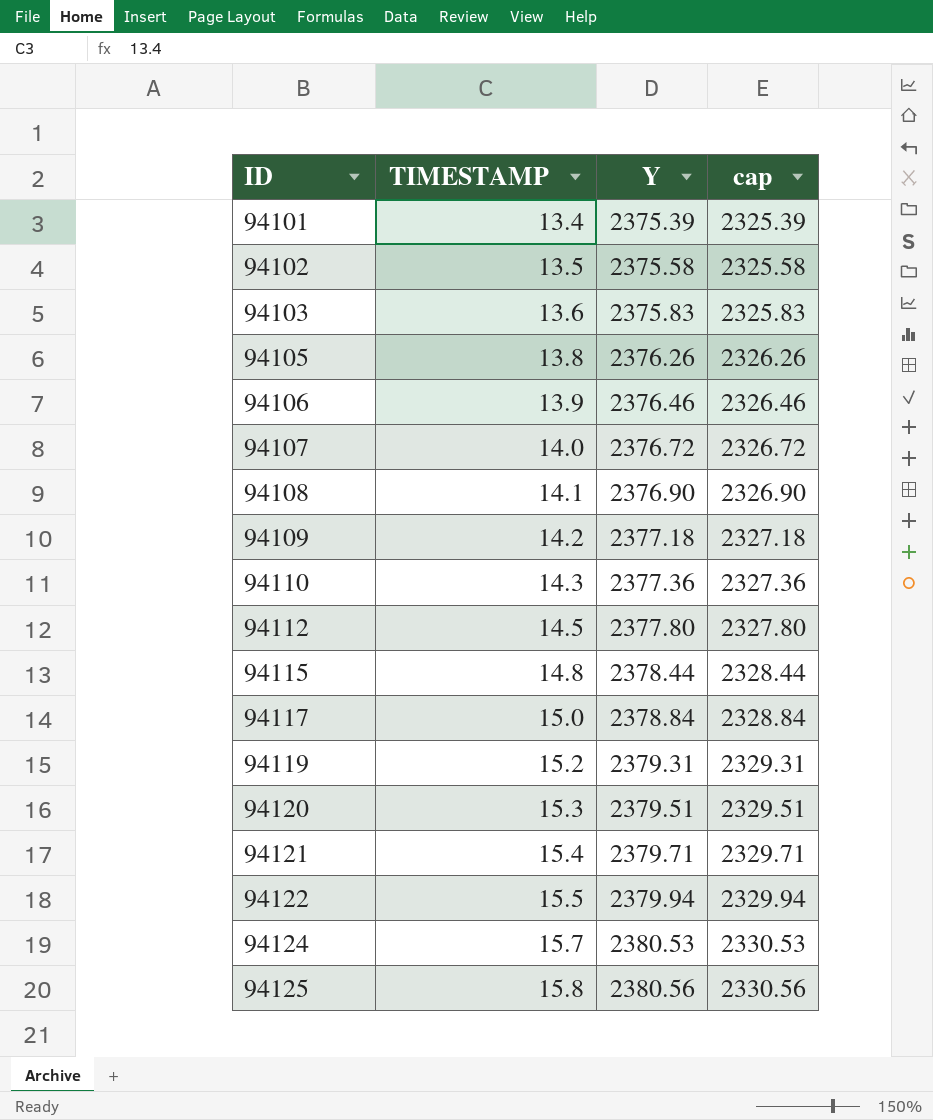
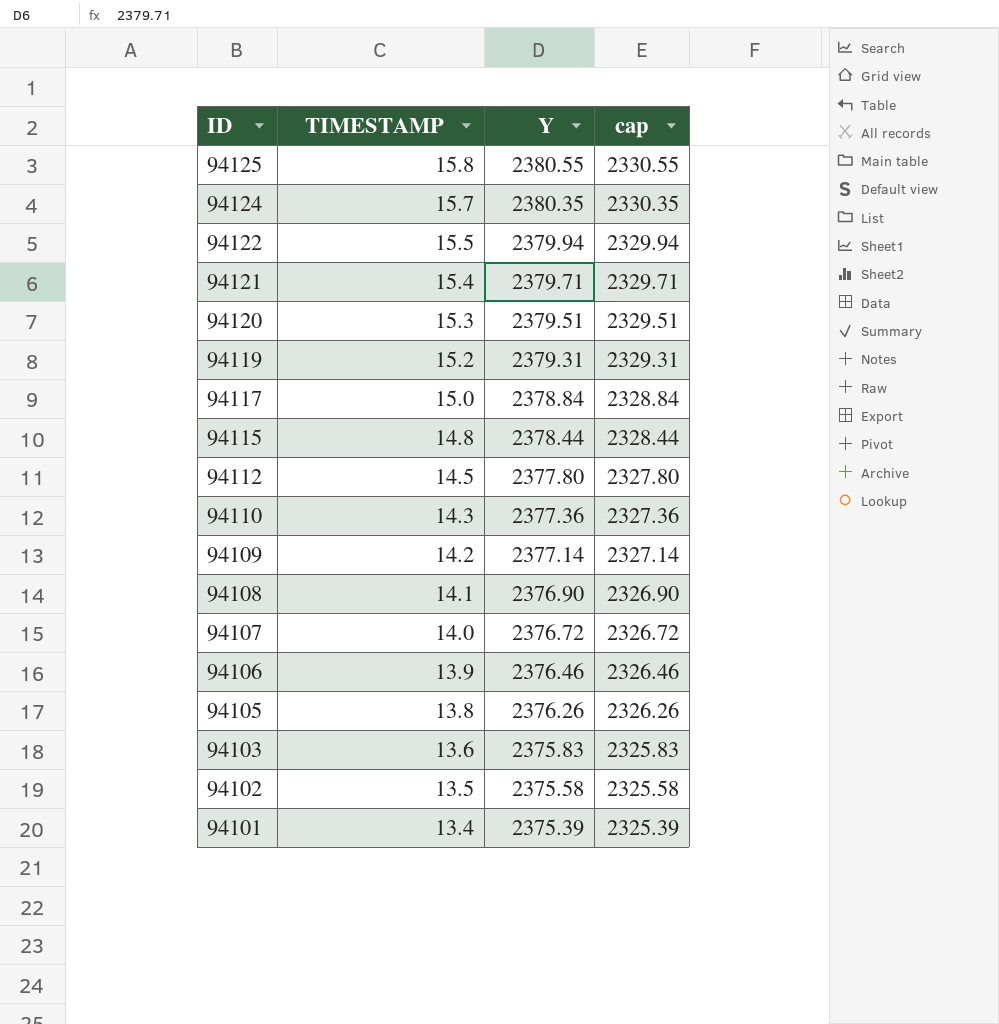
row order: ID ascending -> ID descending
94125 | Y: 2380.56 -> 2380.55
94125 | cap: 2330.56 -> 2330.55
94124 | Y: 2380.53 -> 2380.35
94124 | cap: 2330.53 -> 2330.35
94109 | Y: 2377.18 -> 2377.14
94109 | cap: 2327.18 -> 2327.14

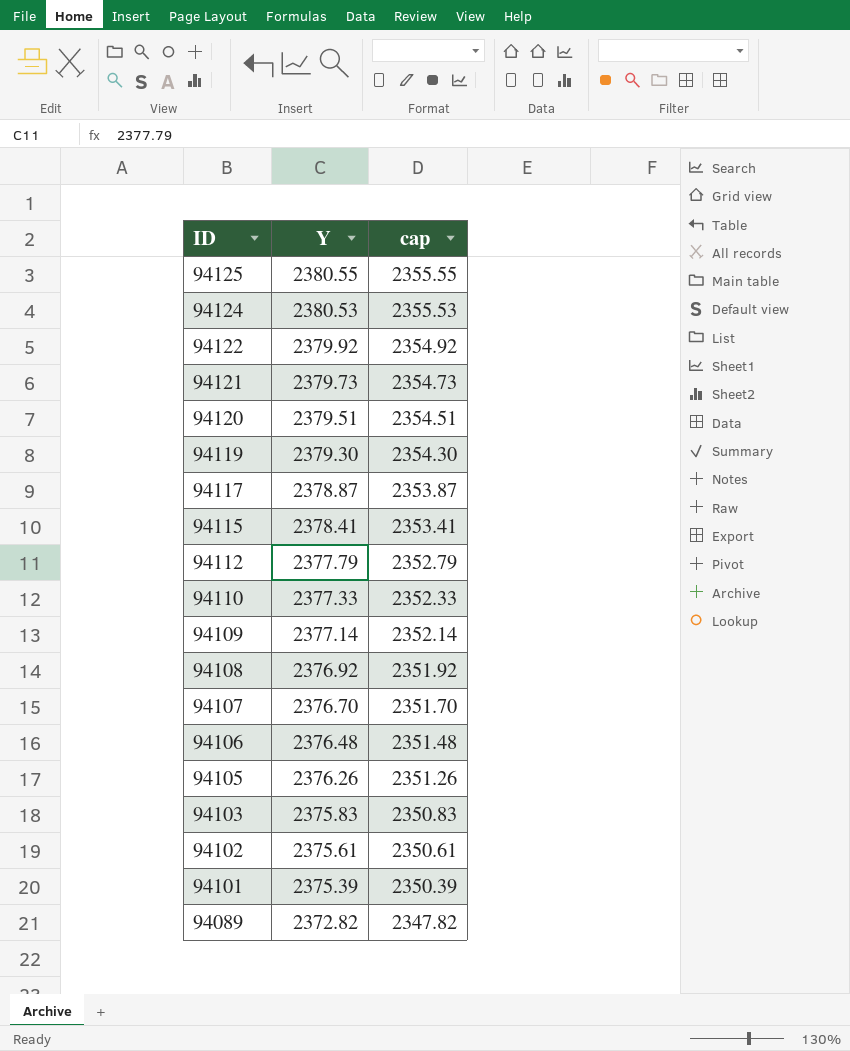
column TIMESTAMP | position: 2 -> none
column cap | formula: [Y] - 50 -> [Y] - 25
94124 | Y: 2380.35 -> 2380.53
94122 | Y: 2379.94 -> 2379.92
94121 | Y: 2379.71 -> 2379.73
94119 | Y: 2379.31 -> 2379.30
94117 | Y: 2378.84 -> 2378.87
94115 | Y: 2378.44 -> 2378.41
94112 | Y: 2377.80 -> 2377.79
94110 | Y: 2377.36 -> 2377.33
94108 | Y: 2376.90 -> 2376.92
94107 | Y: 2376.72 -> 2376.70
94106 | Y: 2376.46 -> 2376.48
94102 | Y: 2375.58 -> 2375.61
row 94089: none -> 2372.82 | 2347.82

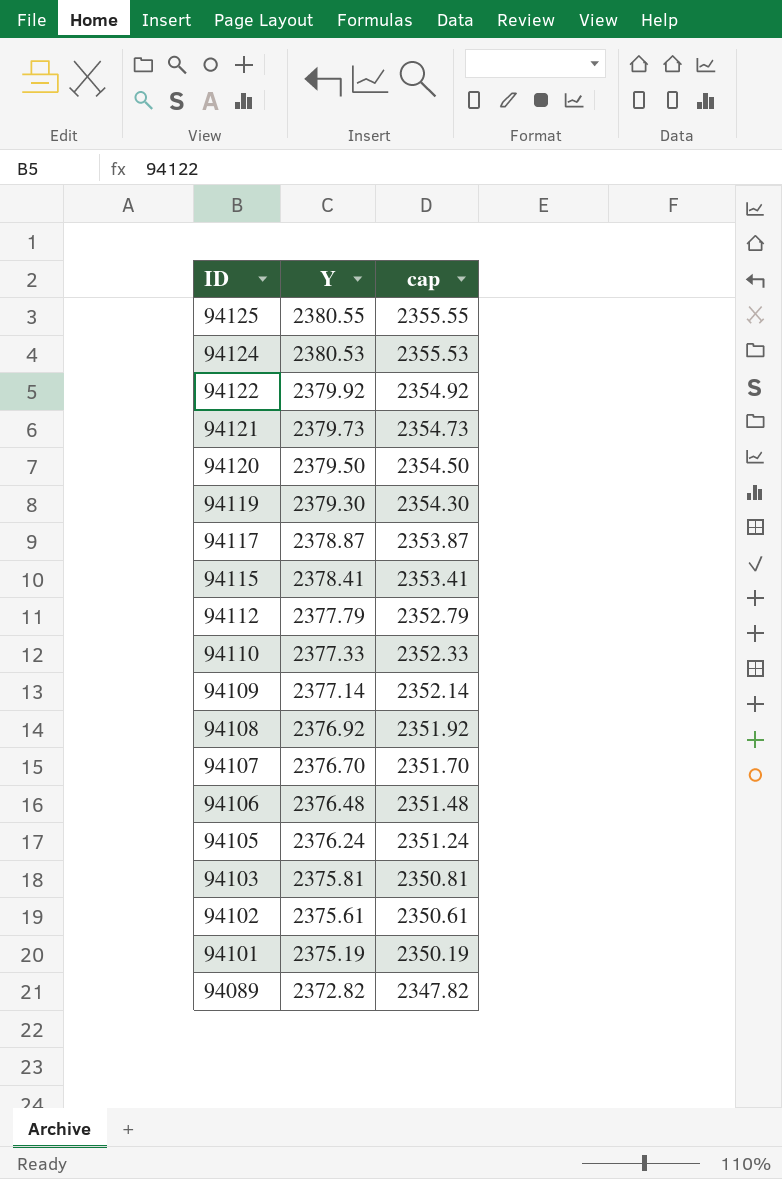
94120 | Y: 2379.51 -> 2379.50
94120 | cap: 2354.51 -> 2354.50
94105 | Y: 2376.26 -> 2376.24
94105 | cap: 2351.26 -> 2351.24
94103 | Y: 2375.83 -> 2375.81
94103 | cap: 2350.83 -> 2350.81
94101 | Y: 2375.39 -> 2375.19
94101 | cap: 2350.39 -> 2350.19

